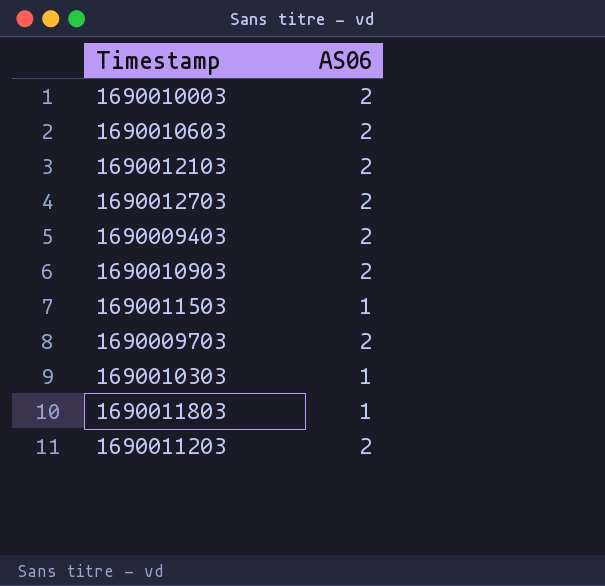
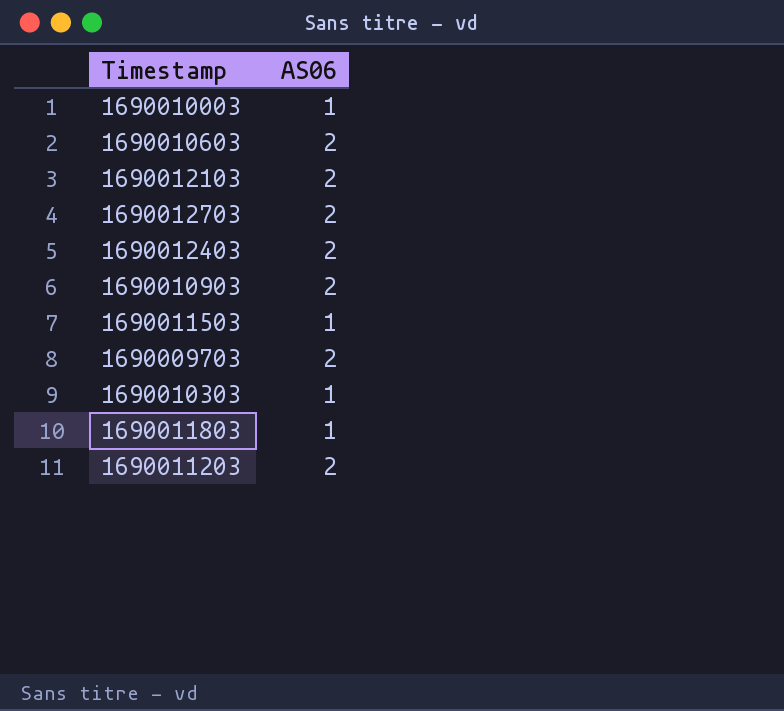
row 1690009403: 2 -> none
1690010003 | AS06: 2 -> 1
row 1690012403: none -> 2

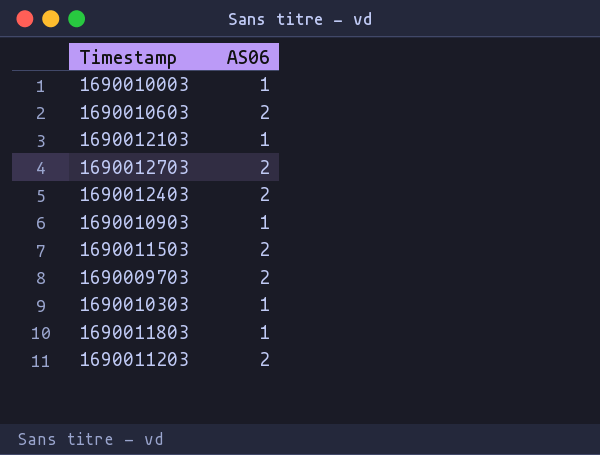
1690012103 | AS06: 2 -> 1
1690010903 | AS06: 2 -> 1
1690011503 | AS06: 1 -> 2

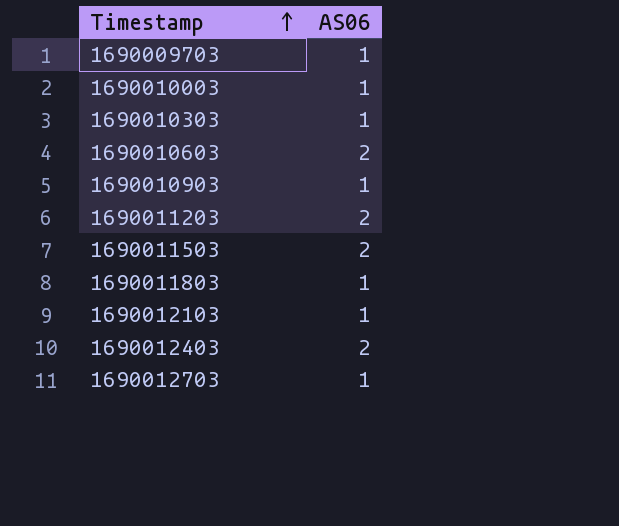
row order: none -> Timestamp ascending
1690009703 | AS06: 2 -> 1
1690012703 | AS06: 2 -> 1

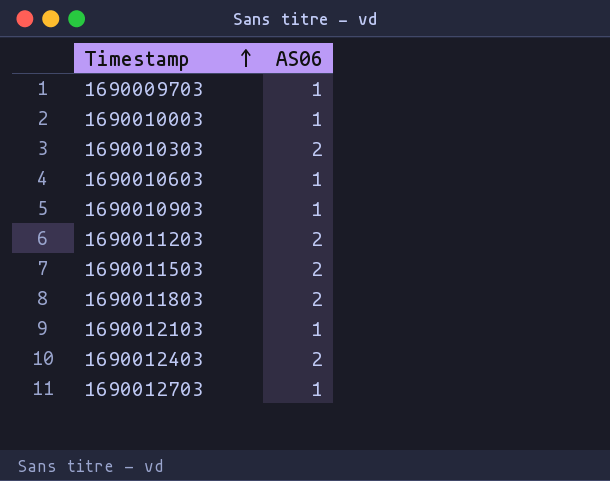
1690010303 | AS06: 1 -> 2
1690010603 | AS06: 2 -> 1
1690011803 | AS06: 1 -> 2

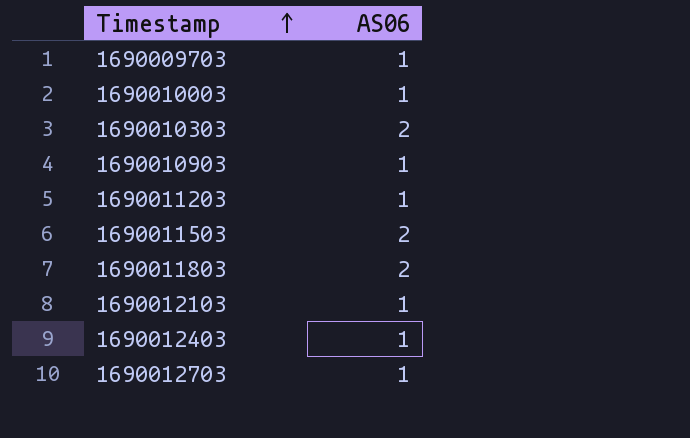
row 1690010603: 1 -> none
1690011203 | AS06: 2 -> 1
1690012403 | AS06: 2 -> 1

